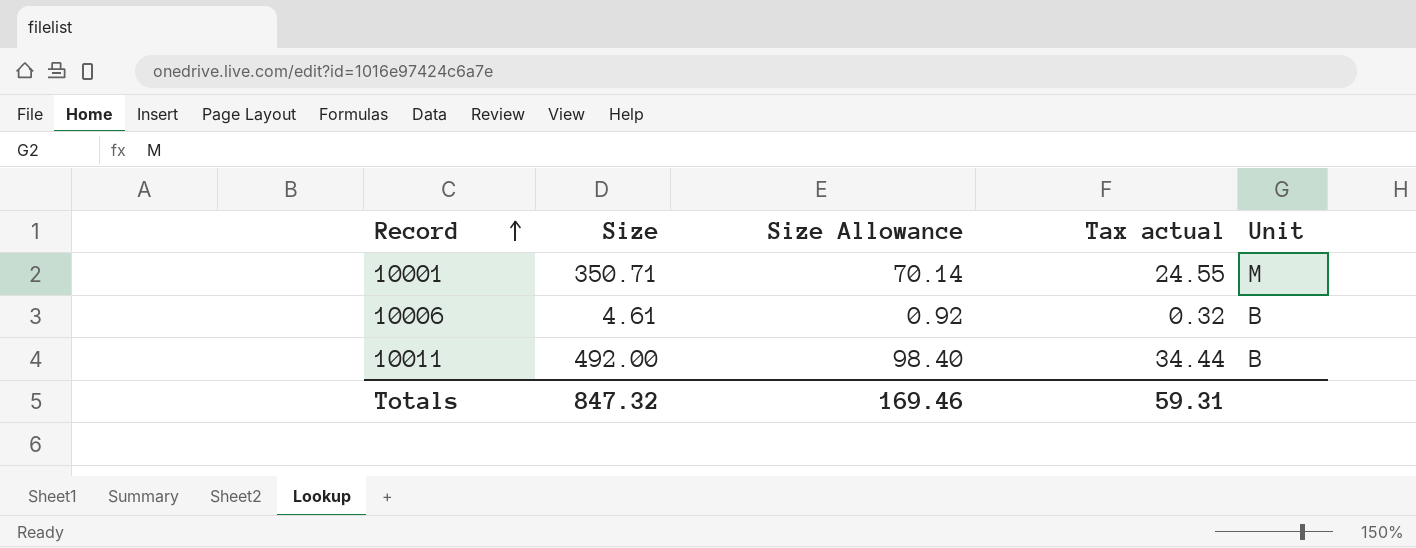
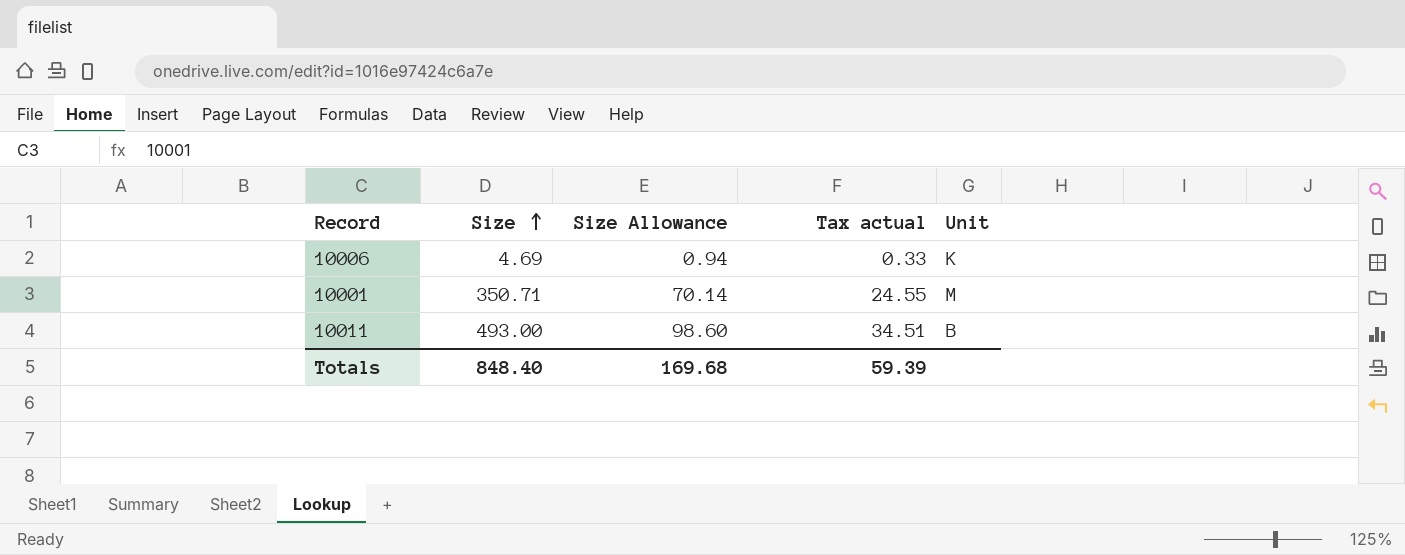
row order: Record ascending -> Size ascending
10006 | Size: 4.61 -> 4.69
10006 | Size Allowance: 0.92 -> 0.94
10006 | Tax actual: 0.32 -> 0.33
10006 | Unit: B -> K
10011 | Size: 492.00 -> 493.00
10011 | Size Allowance: 98.40 -> 98.60
10011 | Tax actual: 34.44 -> 34.51
Totals | Size: 847.32 -> 848.40
Totals | Size Allowance: 169.46 -> 169.68
Totals | Tax actual: 59.31 -> 59.39

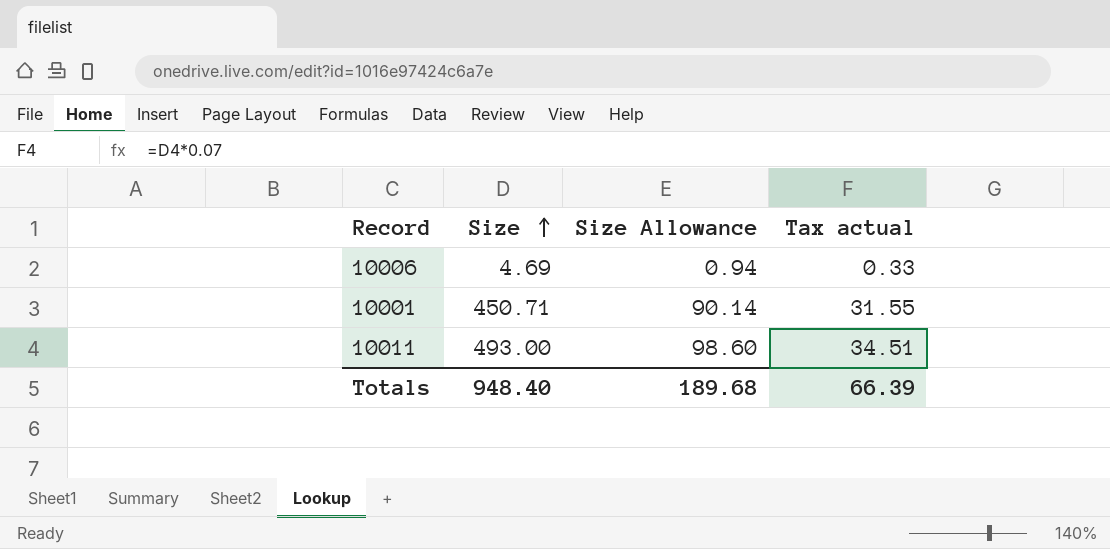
column Unit | position: 5 -> none
10001 | Size: 350.71 -> 450.71
10001 | Size Allowance: 70.14 -> 90.14
10001 | Tax actual: 24.55 -> 31.55
Totals | Size: 848.40 -> 948.40
Totals | Size Allowance: 169.68 -> 189.68
Totals | Tax actual: 59.39 -> 66.39

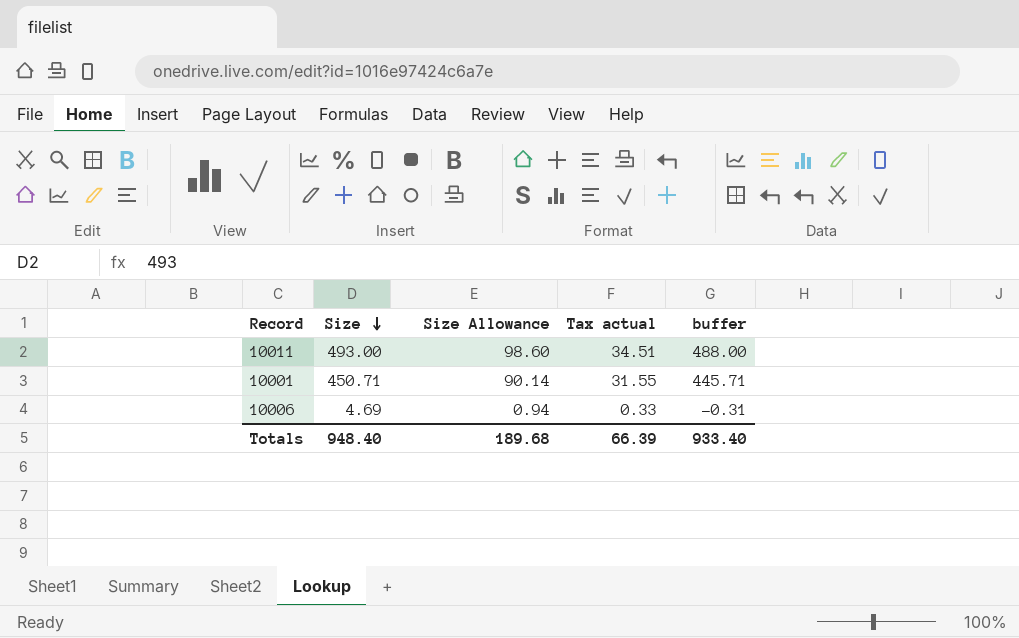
row order: Size ascending -> Size descending
column buffer | formula: none -> [Size] - 5

